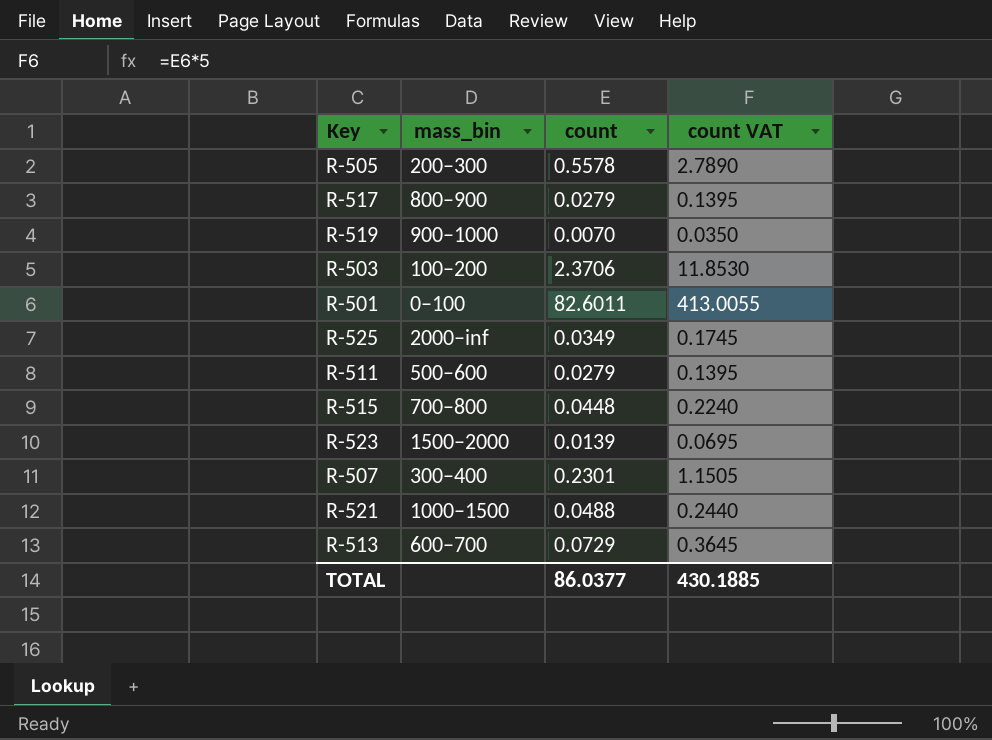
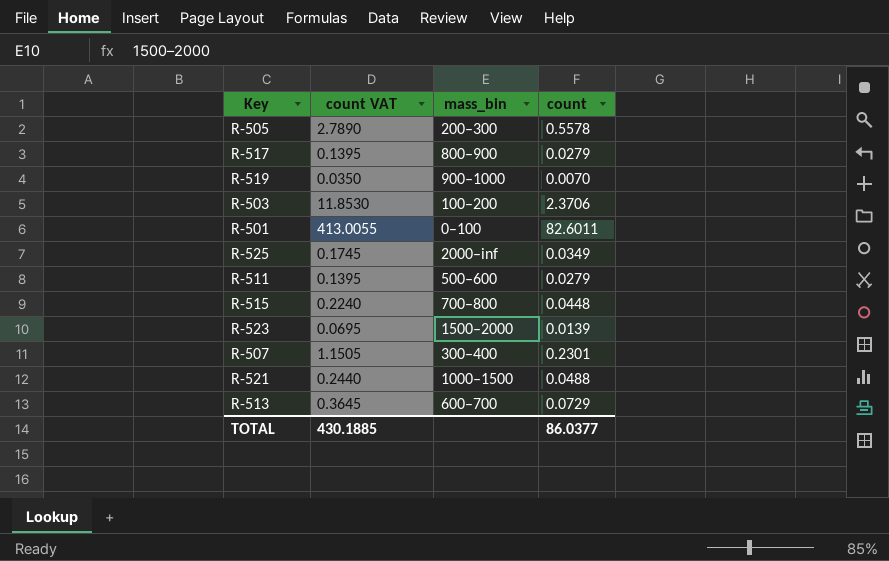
column count VAT | position: 4 -> 2

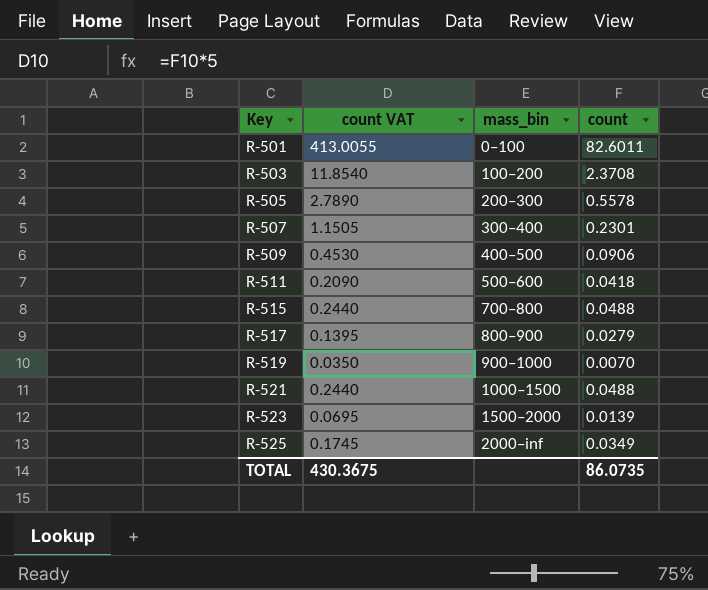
row order: none -> Key ascending
row R-513: 0.3645 | 600–700 | 0.0729 -> none
R-503 | count VAT: 11.8530 -> 11.8540
R-503 | count: 2.3706 -> 2.3708
row R-509: none -> 0.4530 | 400–500 | 0.0906
R-511 | count VAT: 0.1395 -> 0.2090
R-511 | count: 0.0279 -> 0.0418
R-515 | count VAT: 0.2240 -> 0.2440
R-515 | count: 0.0448 -> 0.0488
TOTAL | count VAT: 430.1885 -> 430.3675
TOTAL | count: 86.0377 -> 86.0735

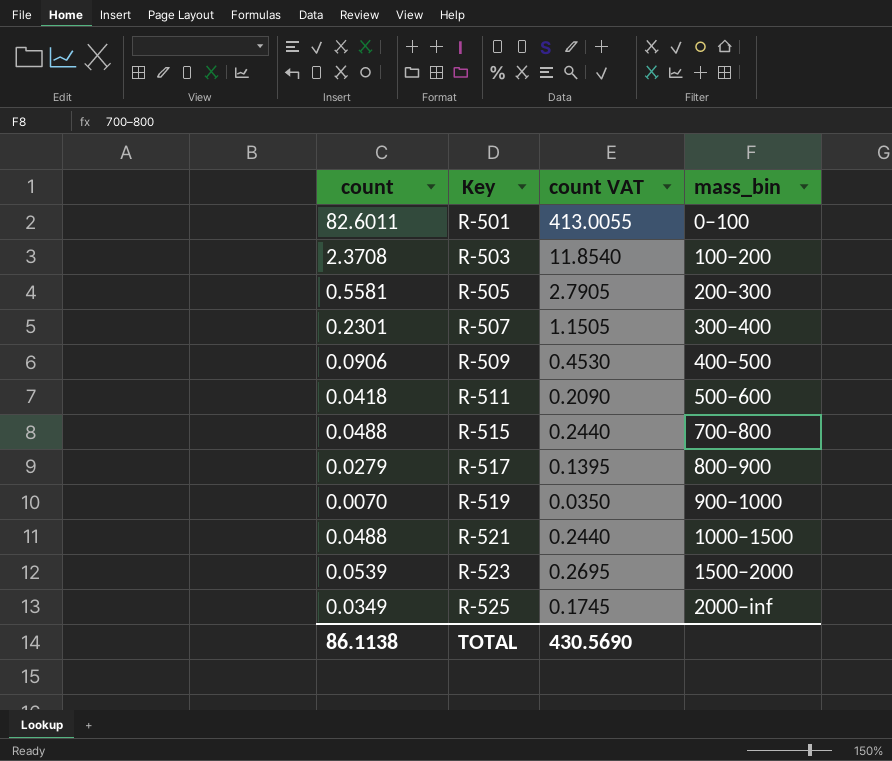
column count | position: 4 -> 1
R-505 | count: 0.5578 -> 0.5581
R-505 | count VAT: 2.7890 -> 2.7905
R-523 | count: 0.0139 -> 0.0539
R-523 | count VAT: 0.0695 -> 0.2695
TOTAL | count: 86.0735 -> 86.1138
TOTAL | count VAT: 430.3675 -> 430.5690

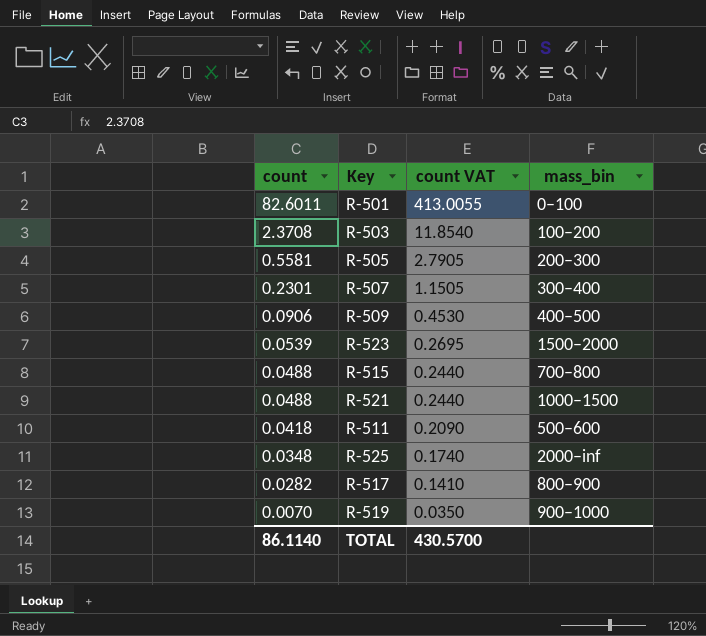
row order: Key ascending -> count descending
R-525 | count: 0.0349 -> 0.0348
R-525 | count VAT: 0.1745 -> 0.1740
R-517 | count: 0.0279 -> 0.0282
R-517 | count VAT: 0.1395 -> 0.1410
TOTAL | count: 86.1138 -> 86.1140
TOTAL | count VAT: 430.5690 -> 430.5700

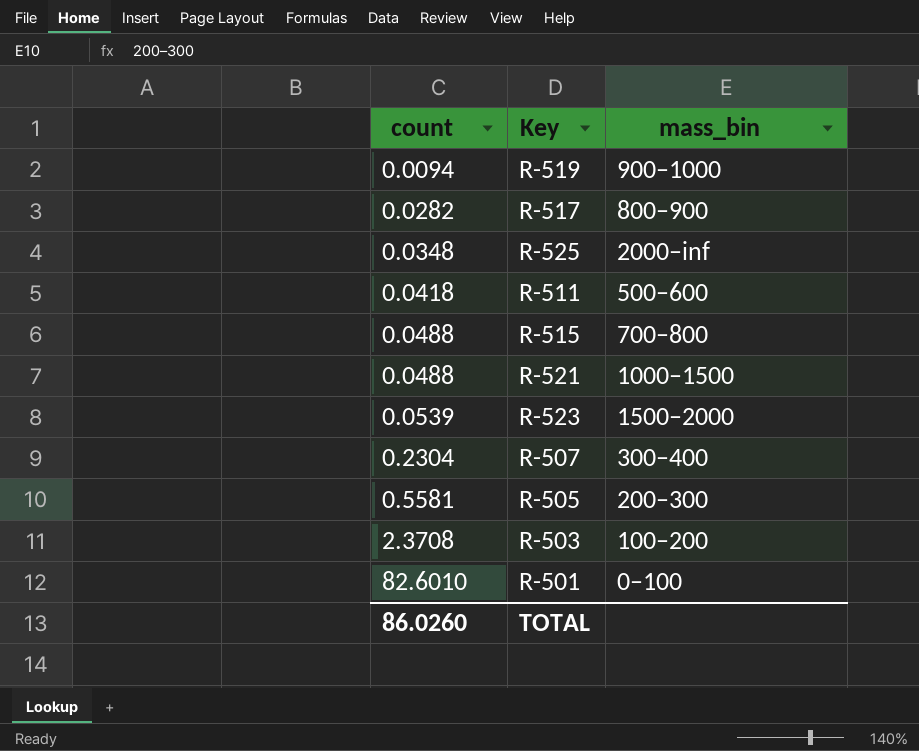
row order: count descending -> count ascending
column count VAT | formula: [count] * 5 -> none
row R-509: 0.0906 | 0.4530 | 400–500 -> none
R-519 | count: 0.0070 -> 0.0094
R-507 | count: 0.2301 -> 0.2304
R-501 | count: 82.6011 -> 82.6010
TOTAL | count: 86.1140 -> 86.0260

